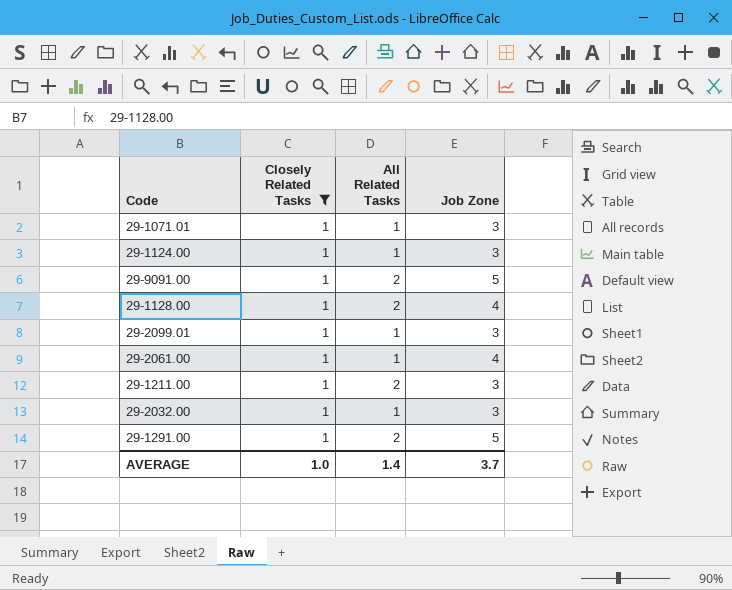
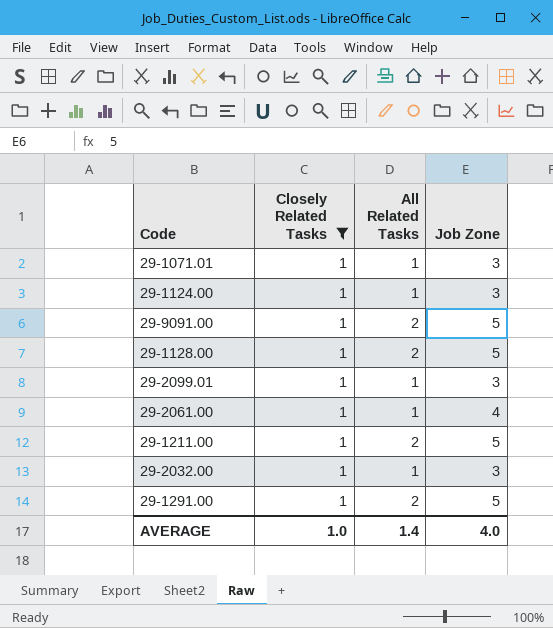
29-1128.00 | Job Zone: 4 -> 5
29-1211.00 | Job Zone: 3 -> 5
AVERAGE | Job Zone: 3.7 -> 4.0

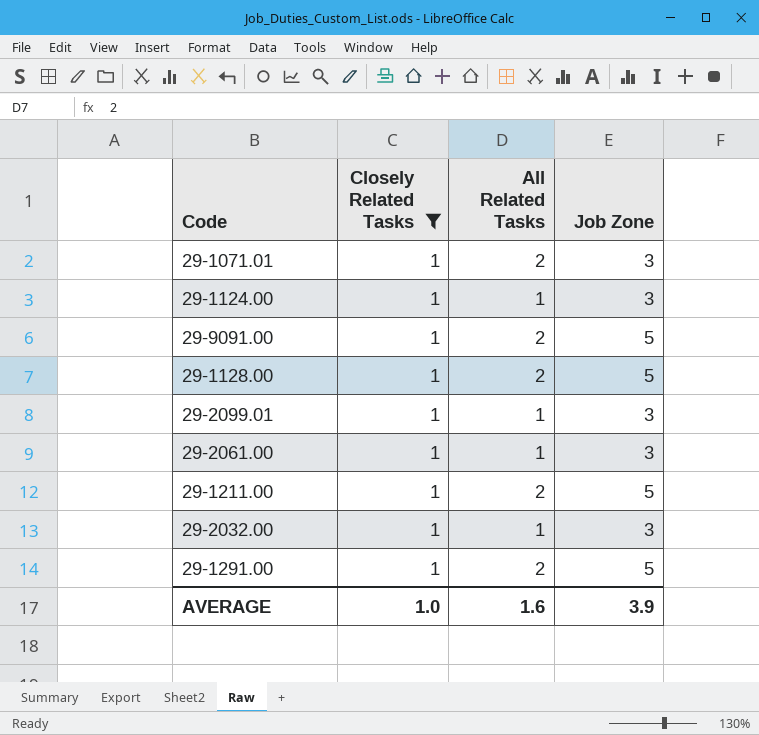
29-1071.01 | All Related Tasks: 1 -> 2
29-2061.00 | Job Zone: 4 -> 3
AVERAGE | All Related Tasks: 1.4 -> 1.6
AVERAGE | Job Zone: 4.0 -> 3.9

